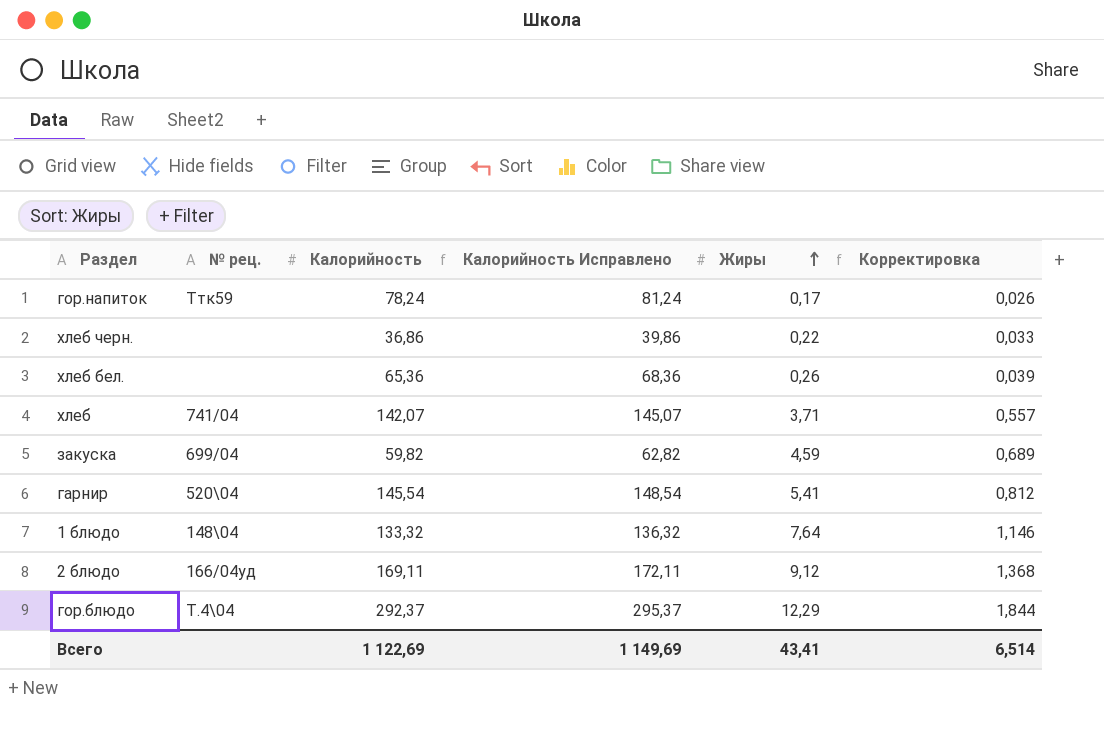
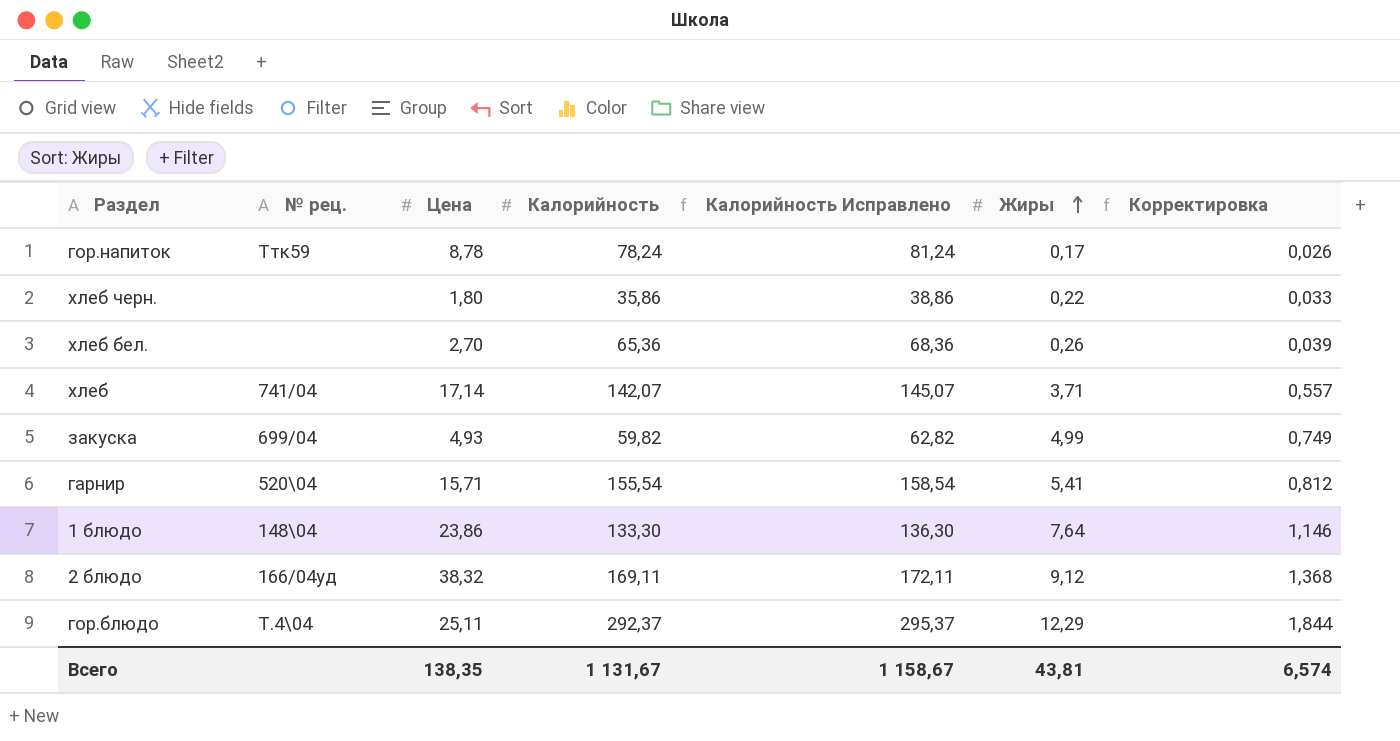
column Цена | position: none -> 3
хлеб черн. | Калорийность: 36,86 -> 35,86
хлеб черн. | Калорийность Исправлено: 39,86 -> 38,86
закуска | Жиры: 4,59 -> 4,99
закуска | Корректировка: 0,689 -> 0,749
гарнир | Калорийность: 145,54 -> 155,54
гарнир | Калорийность Исправлено: 148,54 -> 158,54
1 блюдо | Калорийность: 133,32 -> 133,30
1 блюдо | Калорийность Исправлено: 136,32 -> 136,30
Всего | Калорийность: 1 122,69 -> 1 131,67
Всего | Калорийность Исправлено: 1 149,69 -> 1 158,67
Всего | Жиры: 43,41 -> 43,81
Всего | Корректировка: 6,514 -> 6,574

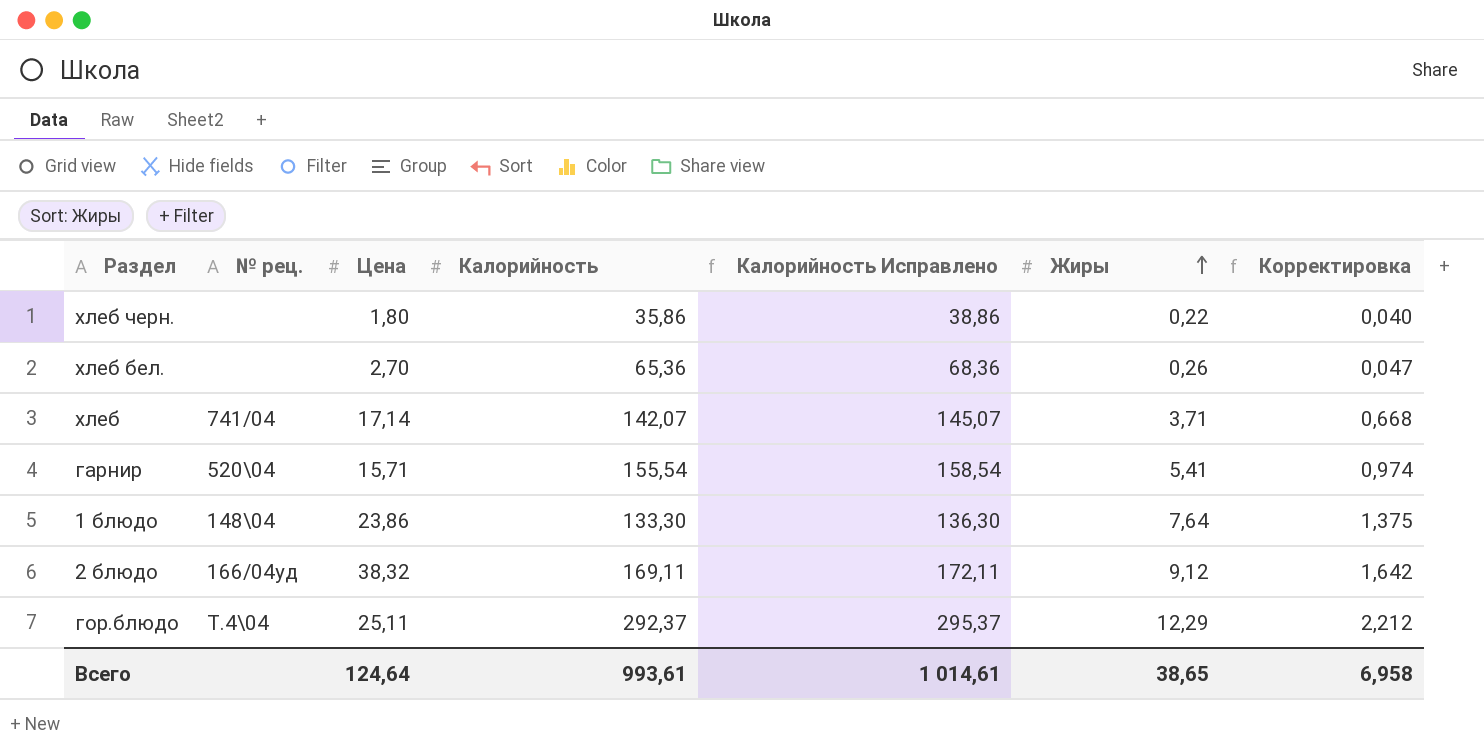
column Корректировка | formula: [Жиры] * 0,15 -> [Жиры] * 0,18
row гор.напиток: Ттк59 | 8,78 | 78,24 | 81,24 | 0,17 | 0,026 -> none
row закуска: 699/04 | 4,93 | 59,82 | 62,82 | 4,99 | 0,749 -> none
Всего | Цена: 138,35 -> 124,64
Всего | Калорийность: 1 131,67 -> 993,61
Всего | Калорийность Исправлено: 1 158,67 -> 1 014,61
Всего | Жиры: 43,81 -> 38,65
Всего | Корректировка: 6,574 -> 6,958

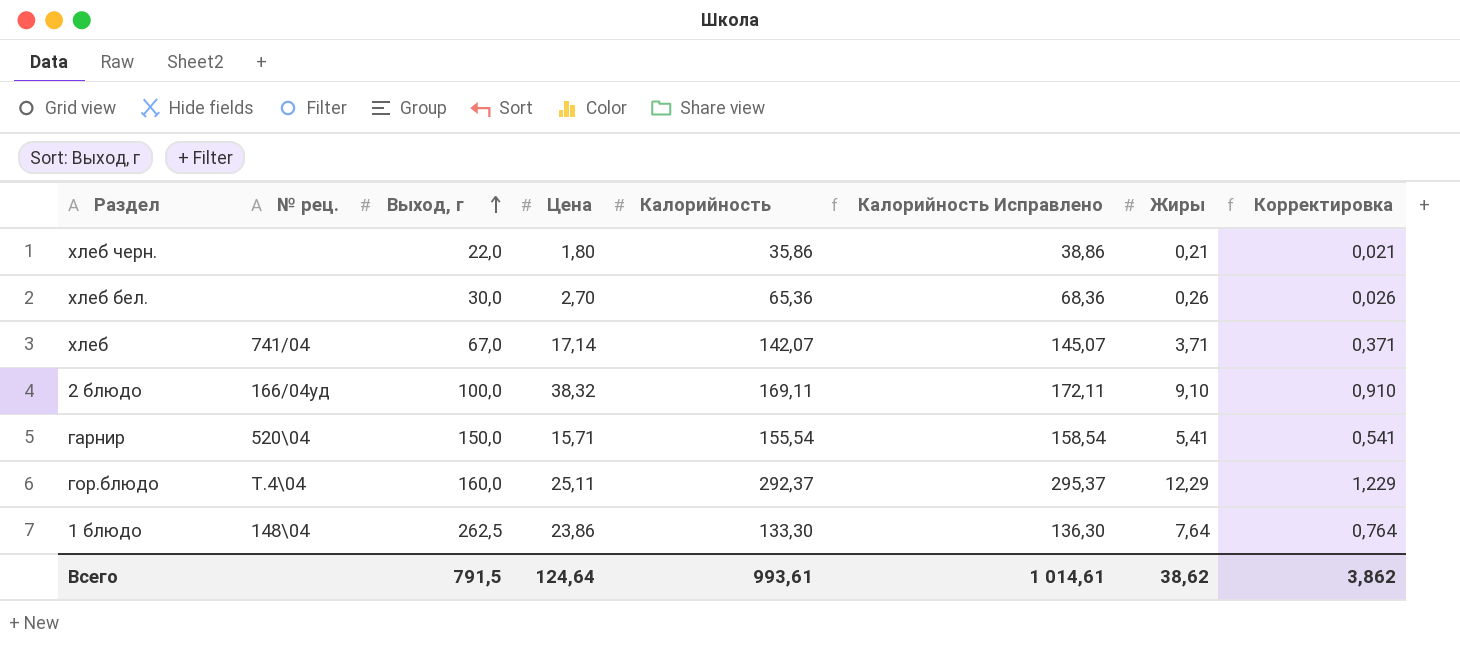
row order: Жиры ascending -> Выход, г ascending
column Выход, г | position: none -> 3
column Корректировка | formula: [Жиры] * 0,18 -> [Жиры] * 0,1
хлеб черн. | Жиры: 0,22 -> 0,21
2 блюдо | Жиры: 9,12 -> 9,10
Всего | Жиры: 38,65 -> 38,62
Всего | Корректировка: 6,958 -> 3,862

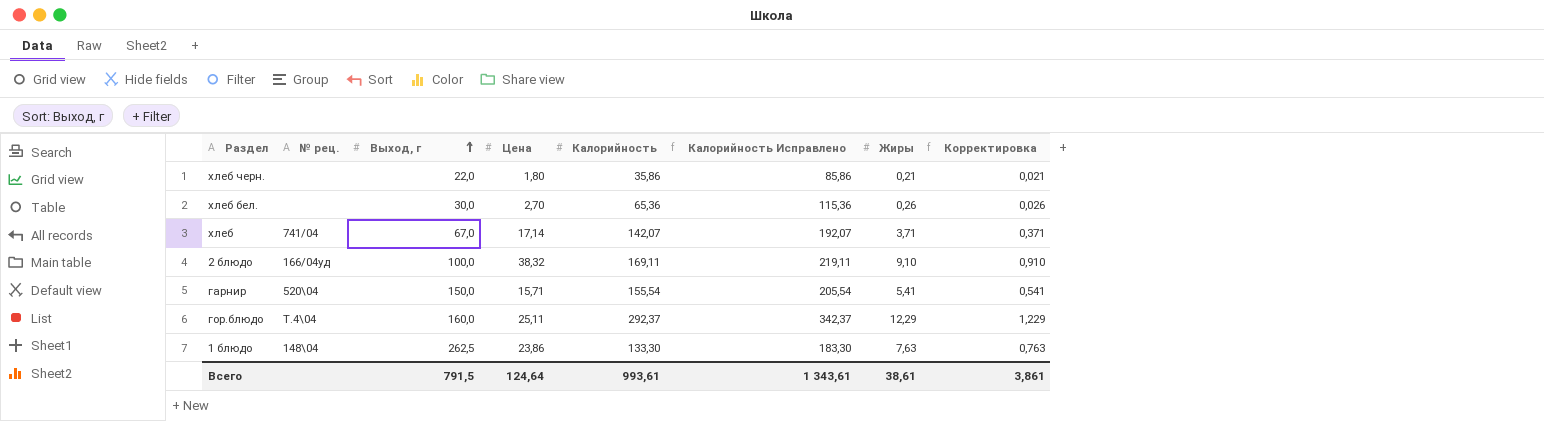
column Калорийность Исправлено | formula: [Калорийность] + 3 -> [Калорийность] + 50
1 блюдо | Жиры: 7,64 -> 7,63
1 блюдо | Корректировка: 0,764 -> 0,763
Всего | Калорийность Исправлено: 1 014,61 -> 1 343,61
Всего | Жиры: 38,62 -> 38,61
Всего | Корректировка: 3,862 -> 3,861

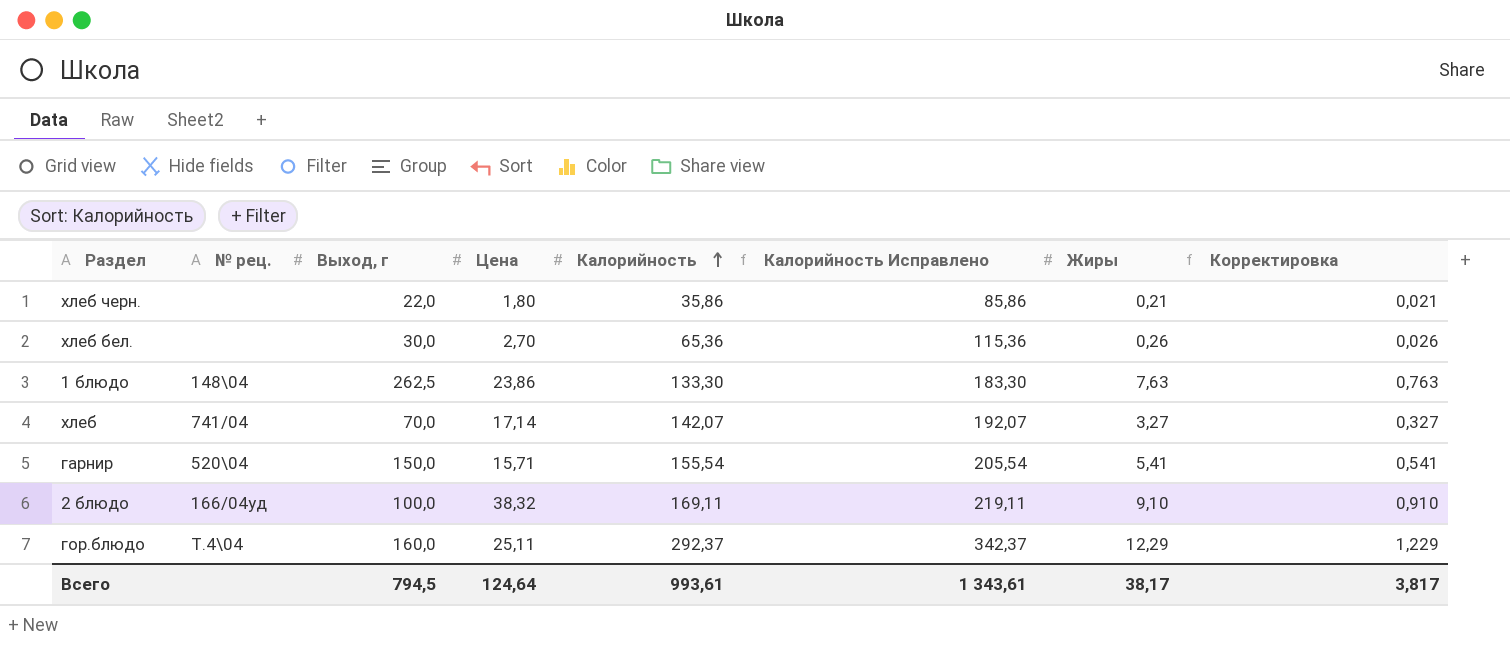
row order: Выход, г ascending -> Калорийность ascending
хлеб | Выход, г: 67,0 -> 70,0
хлеб | Жиры: 3,71 -> 3,27
хлеб | Корректировка: 0,371 -> 0,327
Всего | Выход, г: 791,5 -> 794,5
Всего | Жиры: 38,61 -> 38,17
Всего | Корректировка: 3,861 -> 3,817

